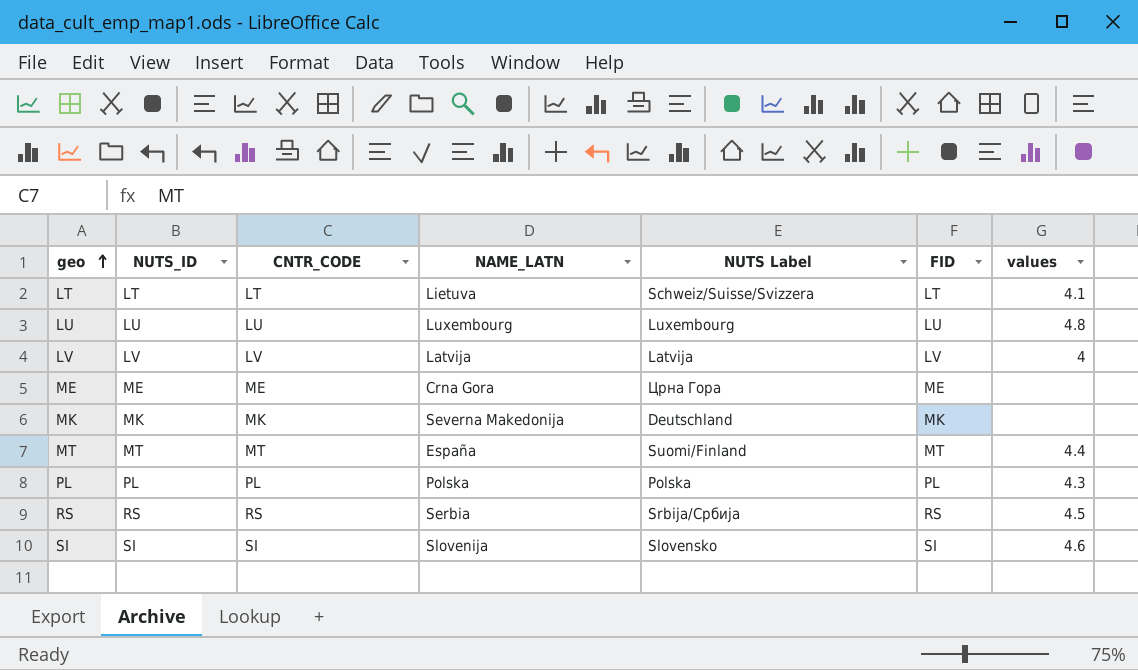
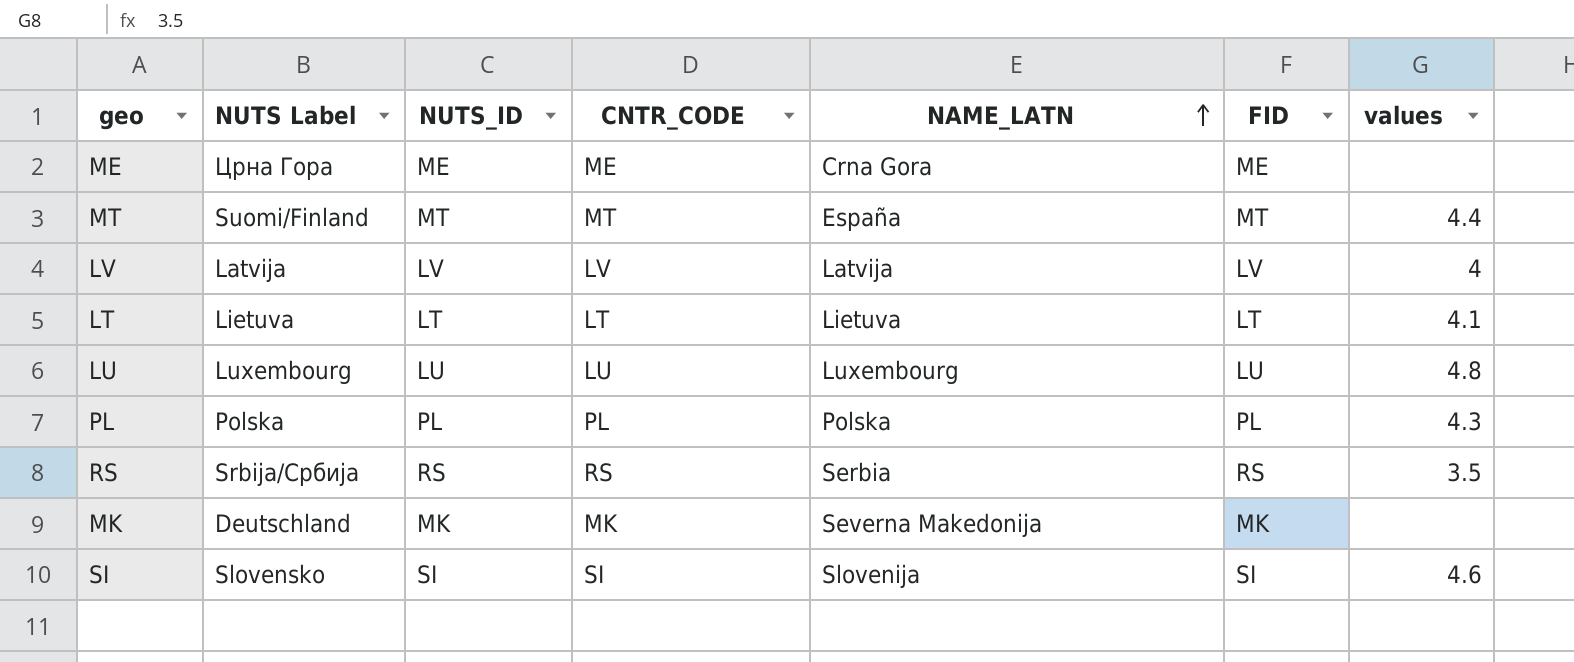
row order: geo ascending -> NAME_LATN ascending
column NUTS Label | position: 5 -> 2
LT | NUTS Label: Schweiz/Suisse/Svizzera -> Lietuva
RS | values: 4.5 -> 3.5

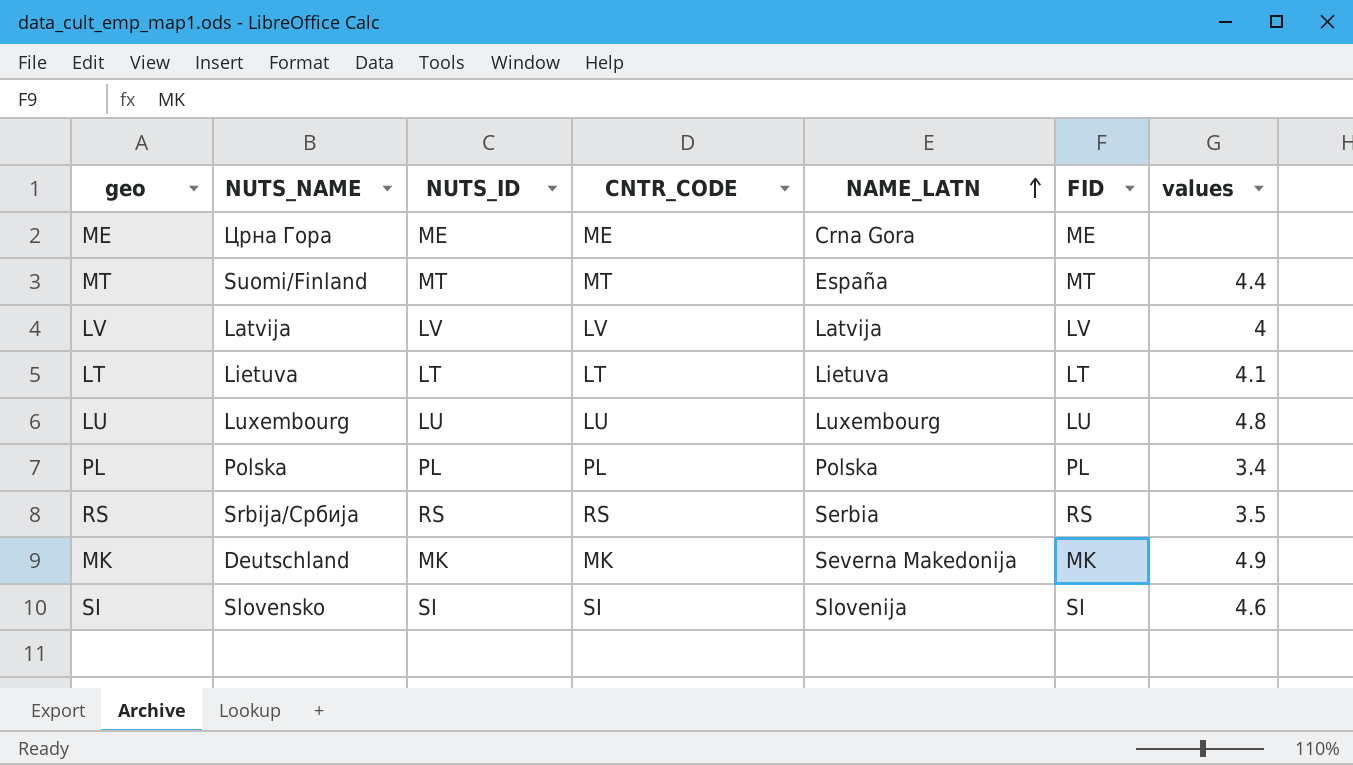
column name: NUTS Label -> NUTS_NAME
PL | values: 4.3 -> 3.4
MK | values: none -> 4.9

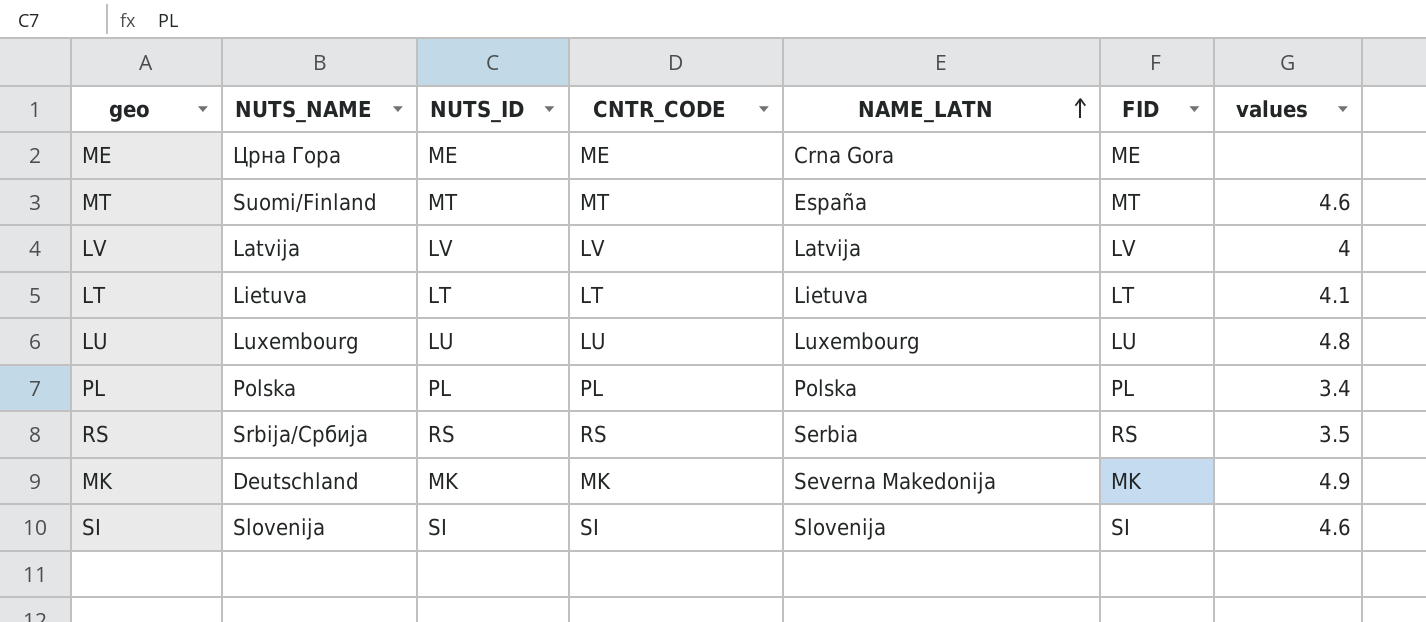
MT | values: 4.4 -> 4.6
SI | NUTS_NAME: Slovensko -> Slovenija

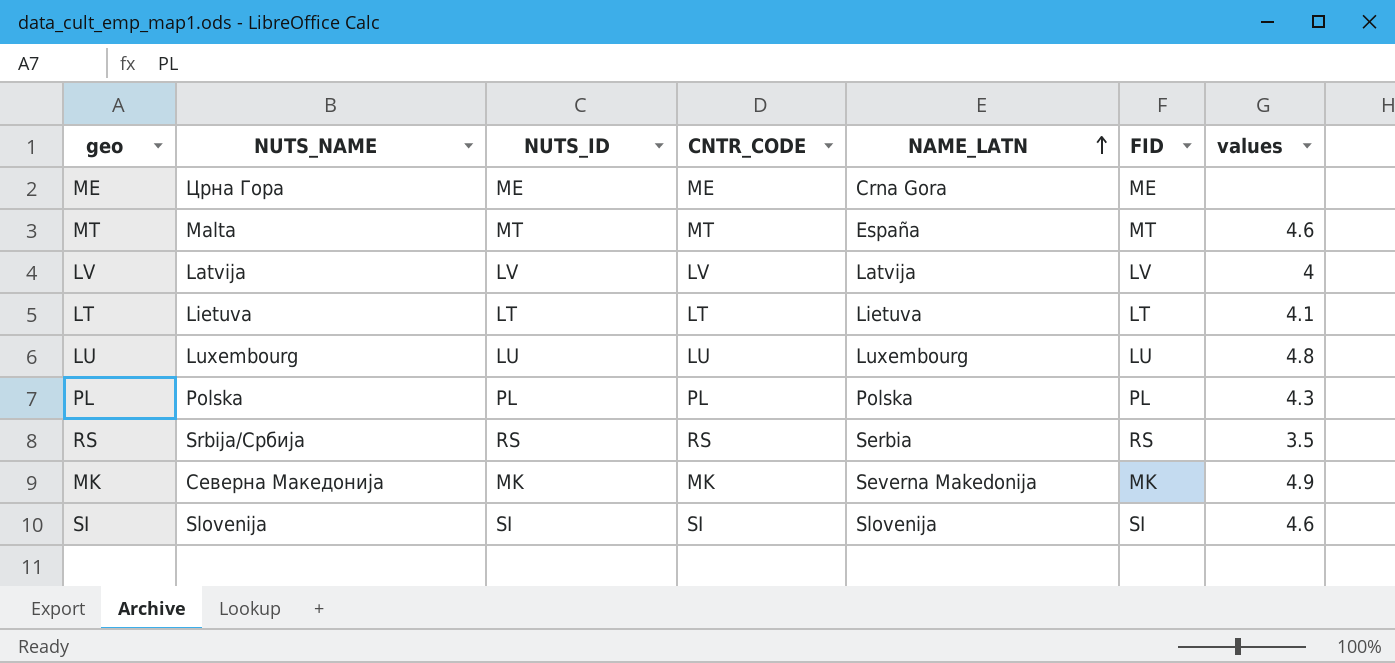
MT | NUTS_NAME: Suomi/Finland -> Malta
PL | values: 3.4 -> 4.3
MK | NUTS_NAME: Deutschland -> Северна Македонија

